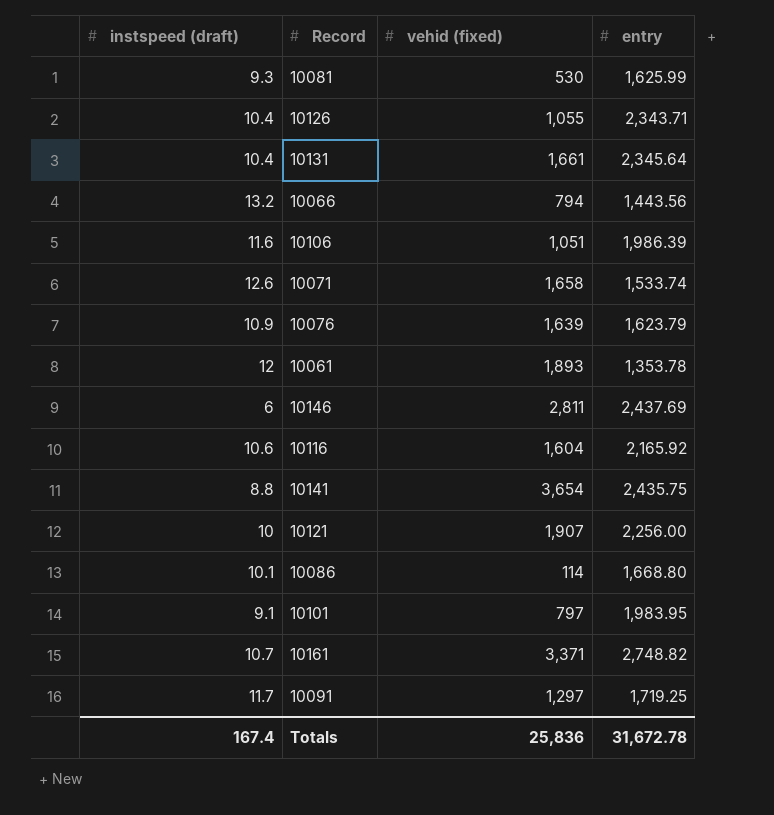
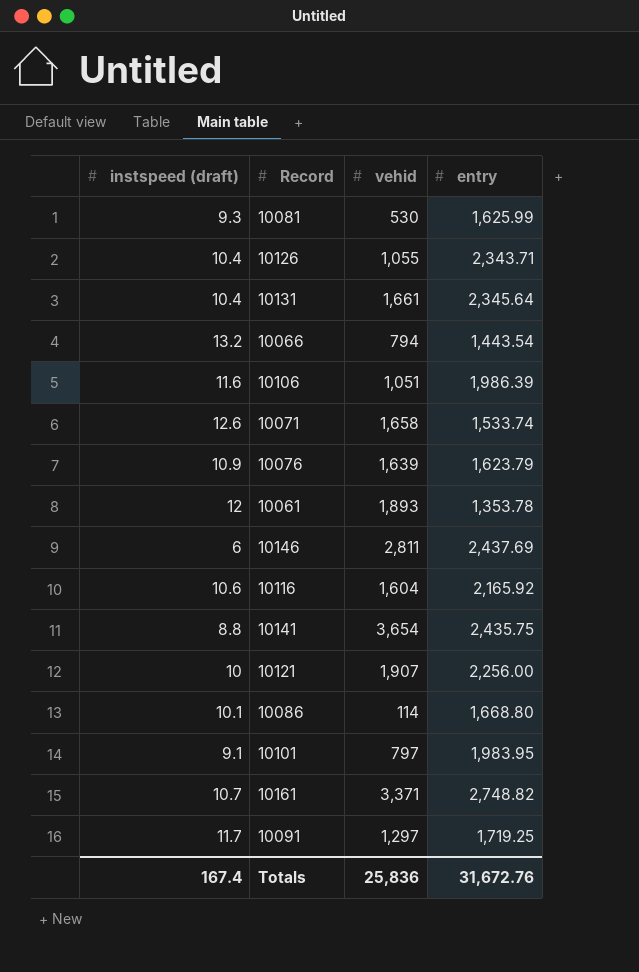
column name: vehid (fixed) -> vehid
10066 | entry: 1,443.56 -> 1,443.54
Totals | entry: 31,672.78 -> 31,672.76

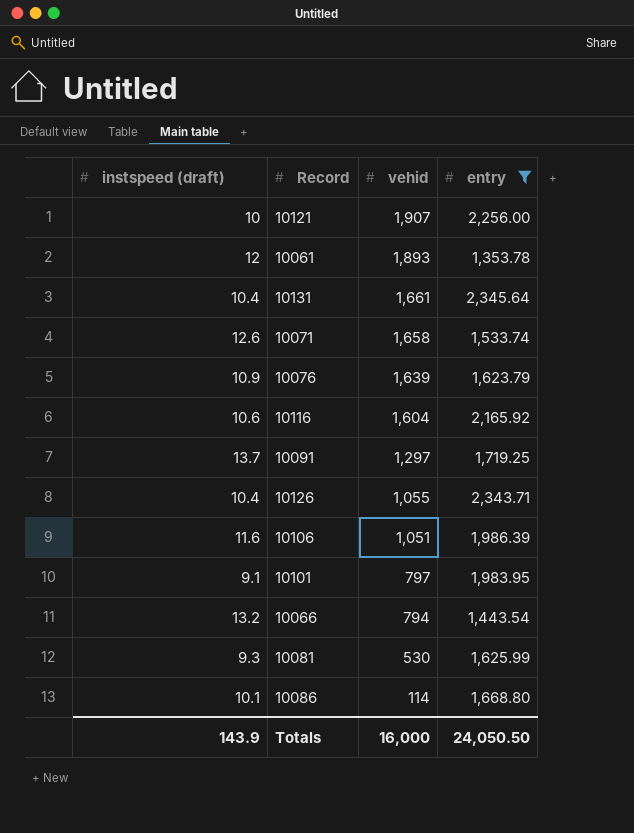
filter: none -> entry <= 2,345.64
row order: none -> vehid descending
10091 | instspeed (draft): 11.7 -> 13.7
Totals | instspeed (draft): 167.4 -> 143.9
Totals | vehid: 25,836 -> 16,000
Totals | entry: 31,672.76 -> 24,050.50

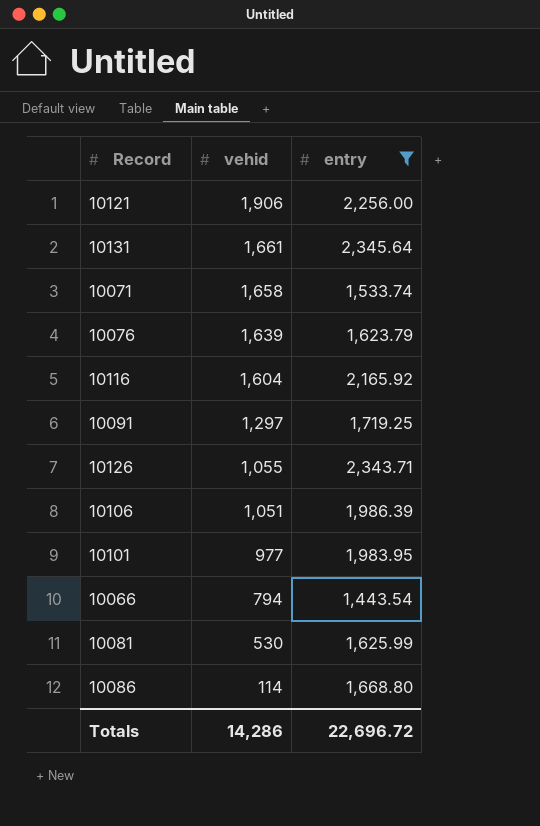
column instspeed (draft) | position: 1 -> none
row 10061: 12 | 1,893 | 1,353.78 -> none
10121 | vehid: 1,907 -> 1,906
10101 | vehid: 797 -> 977
Totals | vehid: 16,000 -> 14,286
Totals | entry: 24,050.50 -> 22,696.72

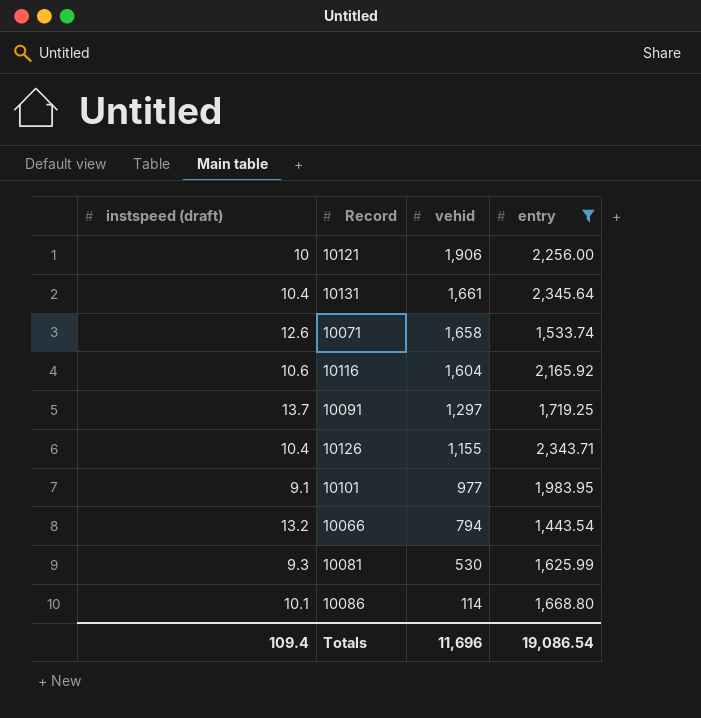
column instspeed (draft) | position: none -> 1
row 10076: 1,639 | 1,623.79 -> none
row 10106: 1,051 | 1,986.39 -> none
10126 | vehid: 1,055 -> 1,155
Totals | vehid: 14,286 -> 11,696
Totals | entry: 22,696.72 -> 19,086.54

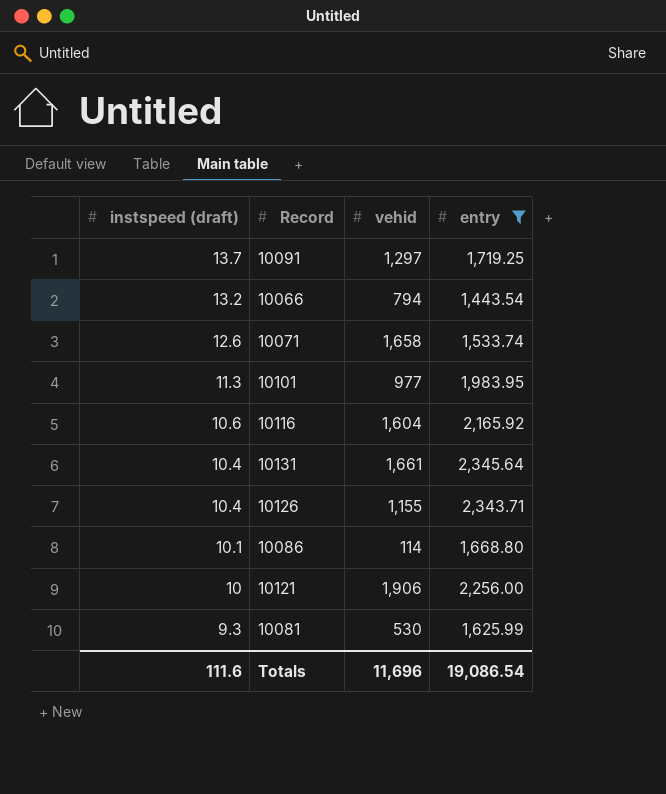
row order: vehid descending -> instspeed (draft) descending
10101 | instspeed (draft): 9.1 -> 11.3
Totals | instspeed (draft): 109.4 -> 111.6

